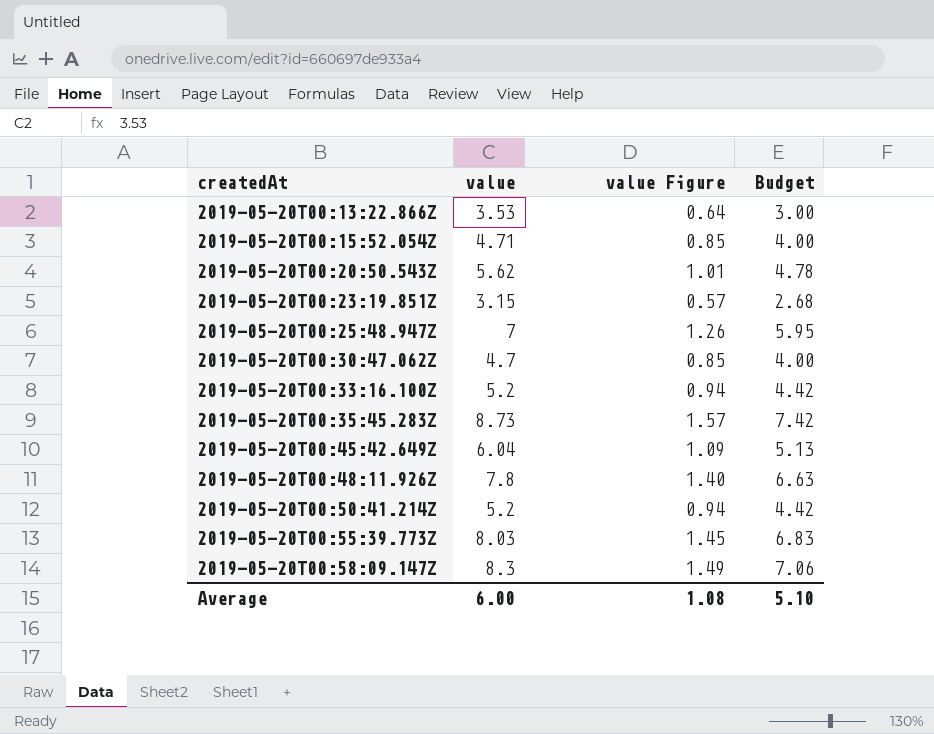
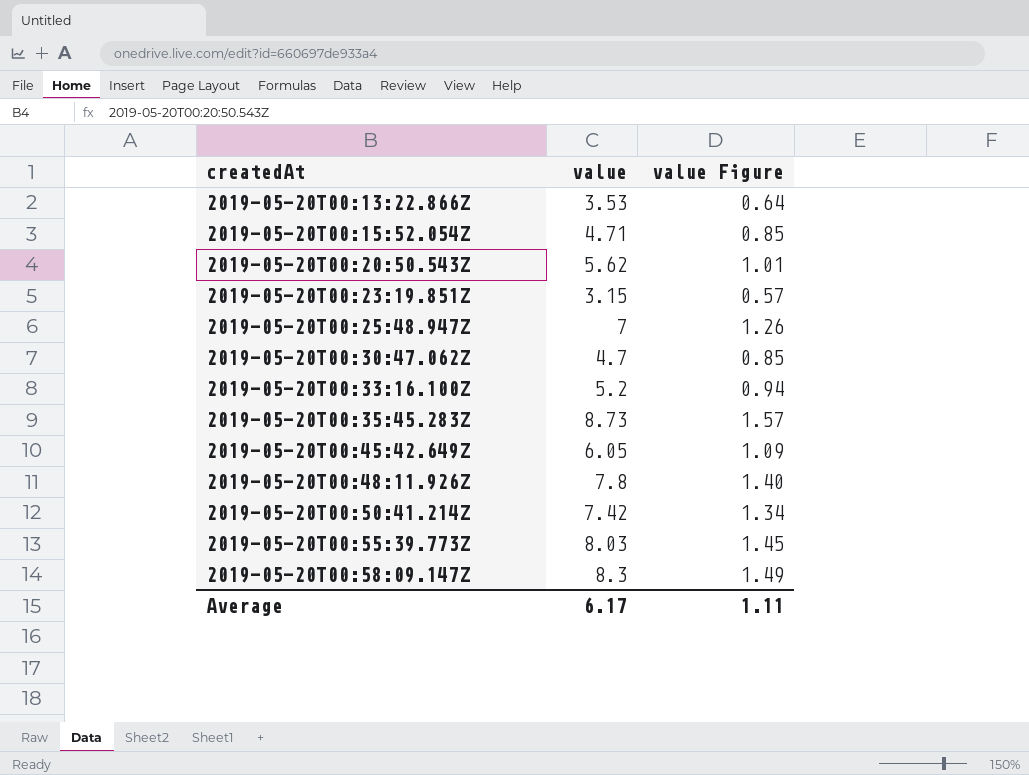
column Budget | formula: [value] * 0.85 -> none
2019-05-20T00:45:42.649Z | value: 6.04 -> 6.05
2019-05-20T00:50:41.214Z | value: 5.2 -> 7.42
2019-05-20T00:50:41.214Z | value Figure: 0.94 -> 1.34
Average | value: 6.00 -> 6.17
Average | value Figure: 1.08 -> 1.11

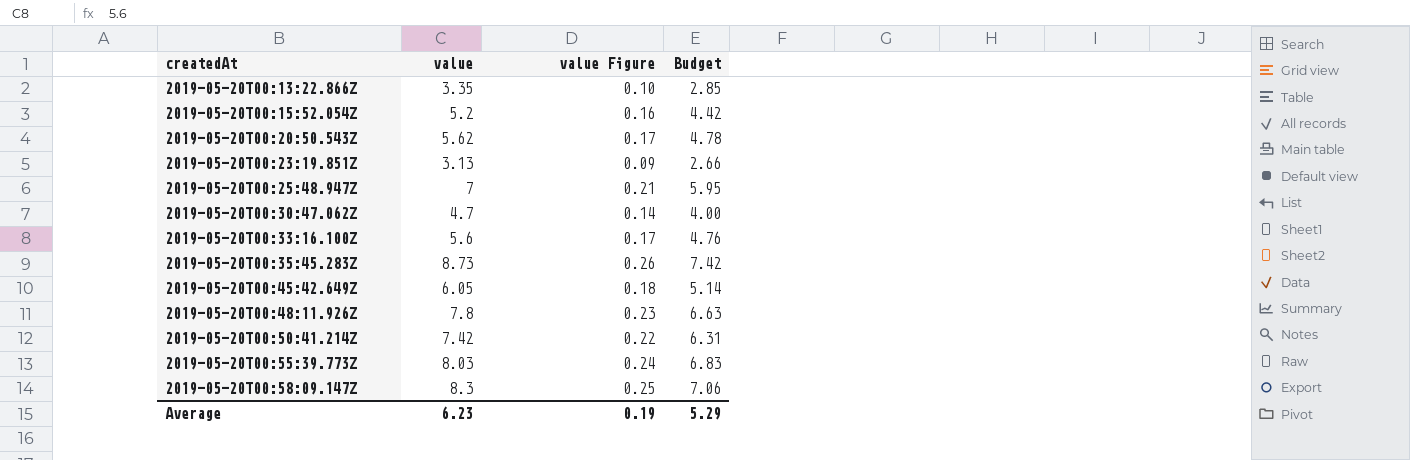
column value Figure | formula: [value] * 0.18 -> [value] * 0.03
column Budget | formula: none -> [value] * 0.85
2019-05-20T00:13:22.866Z | value: 3.53 -> 3.35
2019-05-20T00:15:52.054Z | value: 4.71 -> 5.2
2019-05-20T00:23:19.851Z | value: 3.15 -> 3.13
2019-05-20T00:33:16.100Z | value: 5.2 -> 5.6
Average | value: 6.17 -> 6.23
Average | value Figure: 1.11 -> 0.19

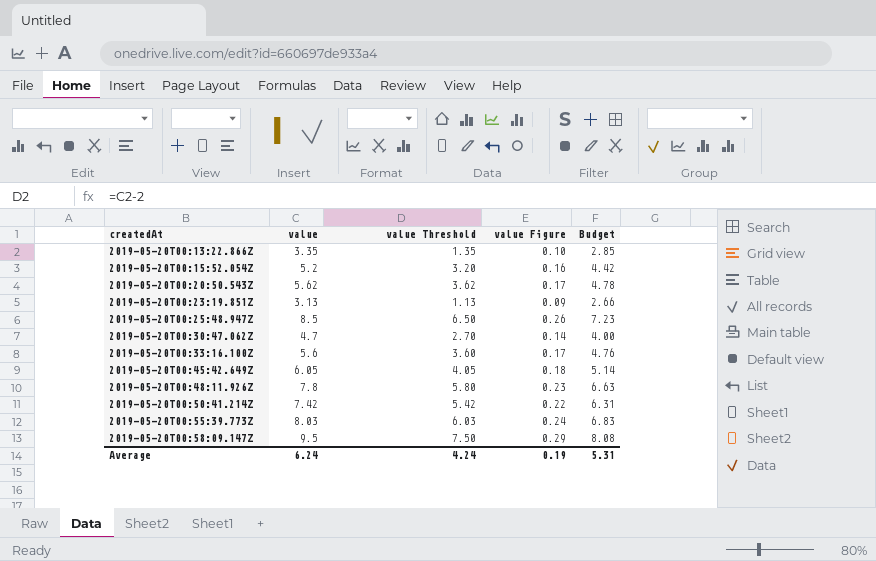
column value Threshold | formula: none -> [value] - 2
row 2019-05-20T00:35:45.283Z: 8.73 | 0.26 | 7.42 -> none
2019-05-20T00:25:48.947Z | value: 7 -> 8.5
2019-05-20T00:25:48.947Z | value Figure: 0.21 -> 0.26
2019-05-20T00:25:48.947Z | Budget: 5.95 -> 7.23
2019-05-20T00:58:09.147Z | value: 8.3 -> 9.5
2019-05-20T00:58:09.147Z | value Figure: 0.25 -> 0.29
2019-05-20T00:58:09.147Z | Budget: 7.06 -> 8.08
Average | value: 6.23 -> 6.24
Average | Budget: 5.29 -> 5.31

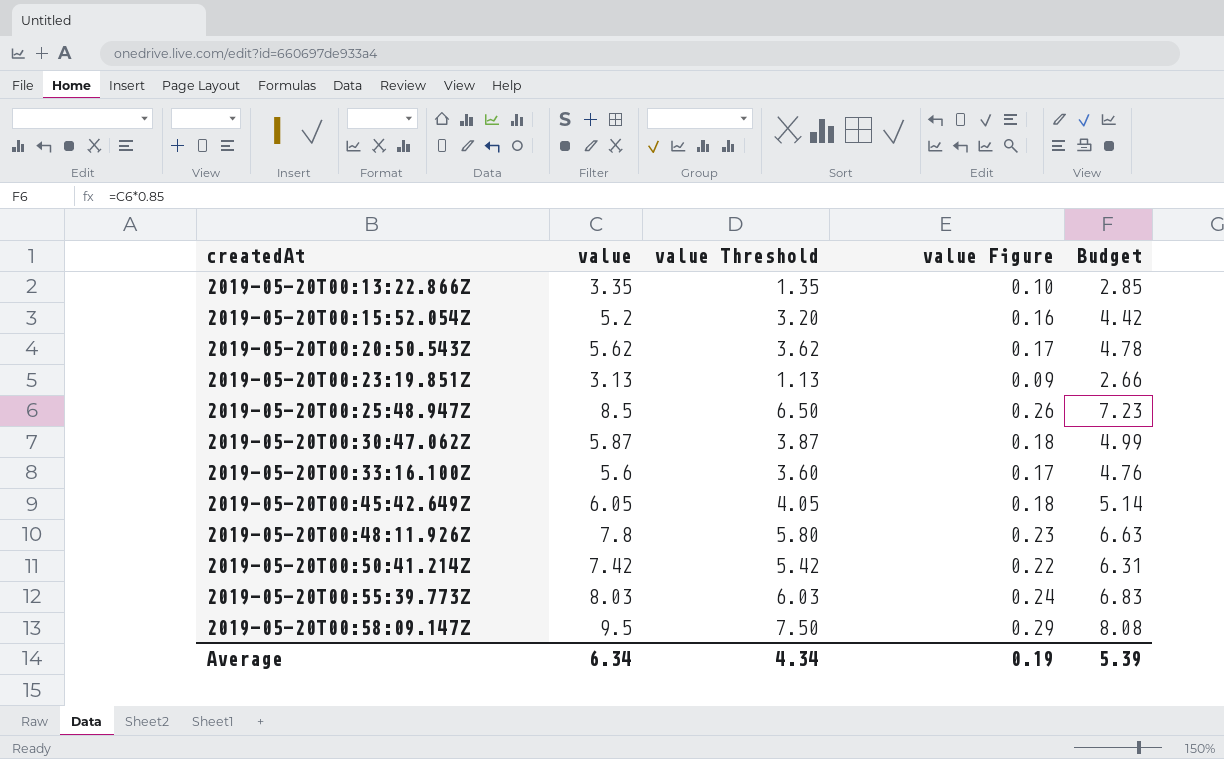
2019-05-20T00:30:47.062Z | value: 4.7 -> 5.87
2019-05-20T00:30:47.062Z | value Threshold: 2.70 -> 3.87
2019-05-20T00:30:47.062Z | value Figure: 0.14 -> 0.18
2019-05-20T00:30:47.062Z | Budget: 4.00 -> 4.99
Average | value: 6.24 -> 6.34
Average | value Threshold: 4.24 -> 4.34
Average | Budget: 5.31 -> 5.39

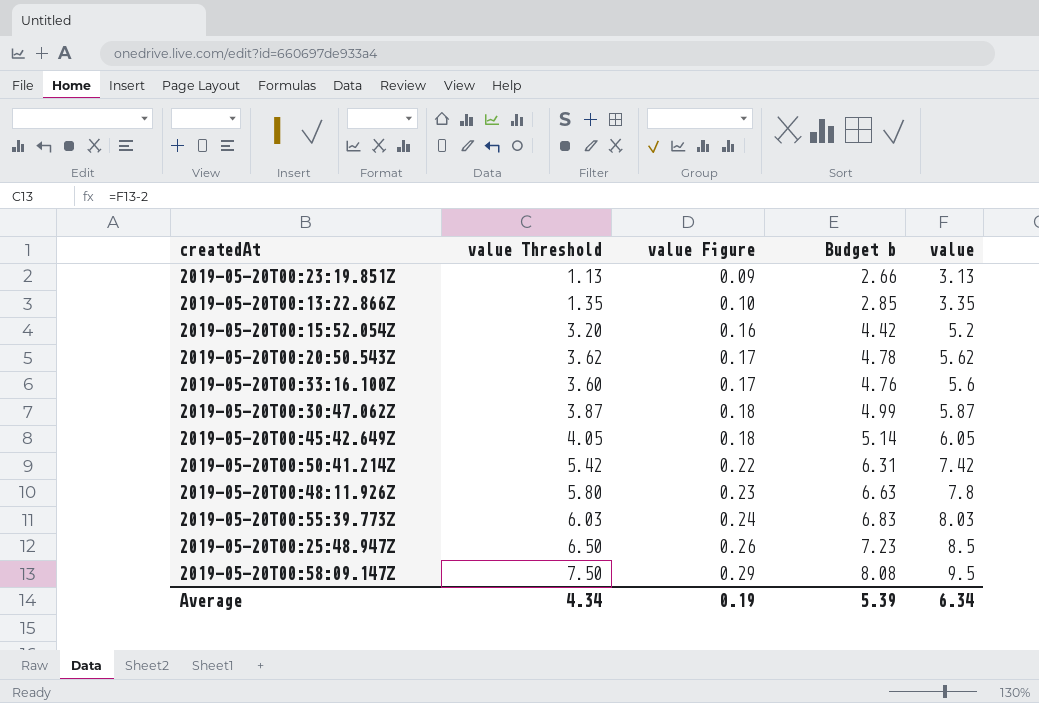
row order: createdAt ascending -> value Figure ascending
column name: Budget -> Budget b
column value | position: 2 -> 5

